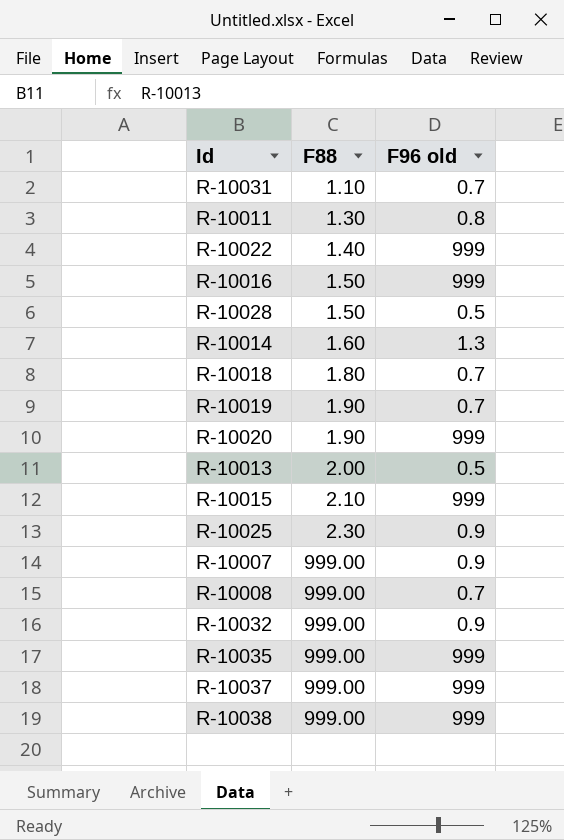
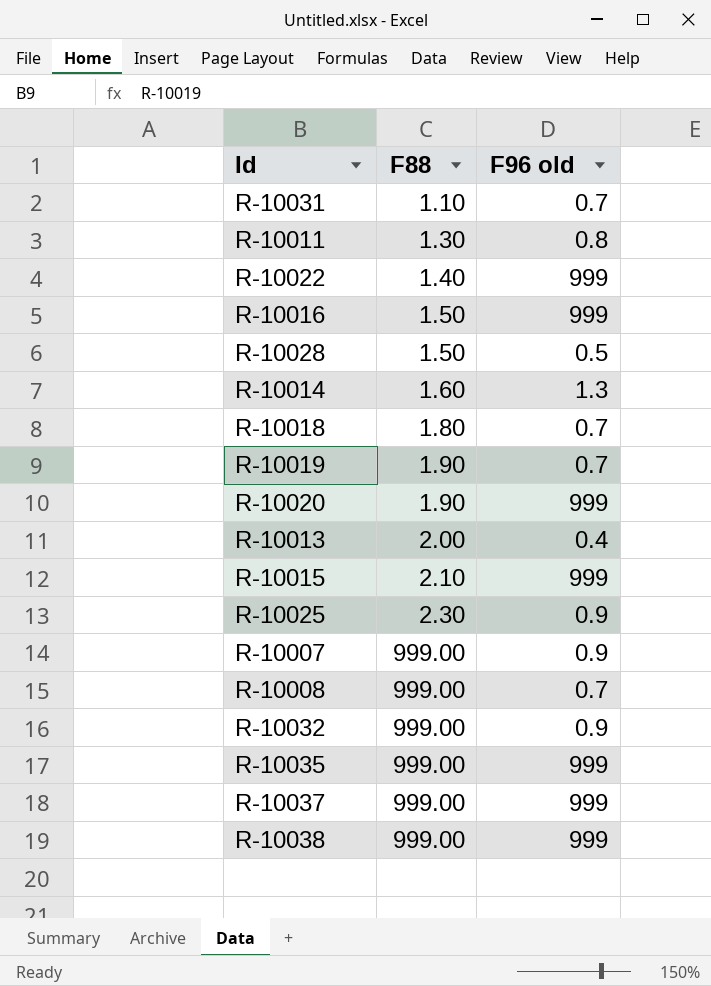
R-10013 | F96 old: 0.5 -> 0.4

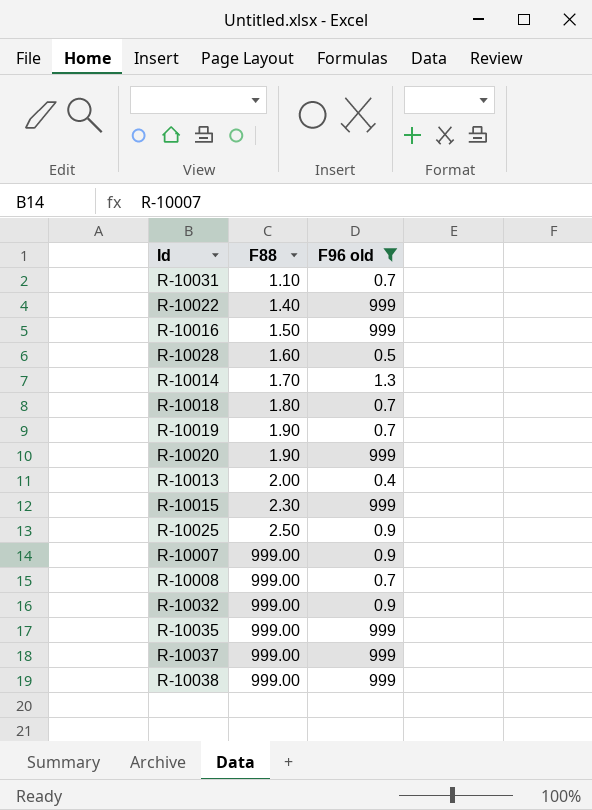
filter: none -> F96 old != 0.8
R-10028 | F88: 1.50 -> 1.60
R-10014 | F88: 1.60 -> 1.70
R-10015 | F88: 2.10 -> 2.30
R-10025 | F88: 2.30 -> 2.50

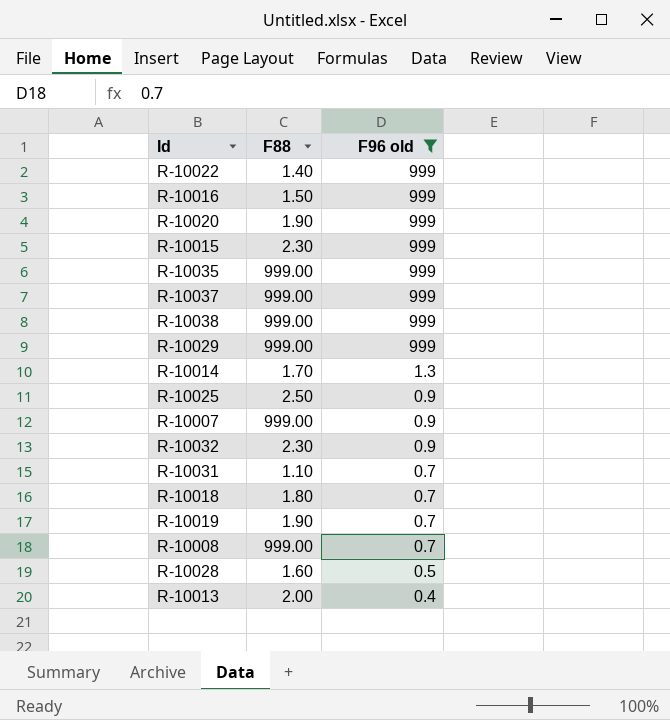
row order: F88 ascending -> F96 old descending
row R-10029: none -> 999.00 | 999
R-10032 | F88: 999.00 -> 2.30

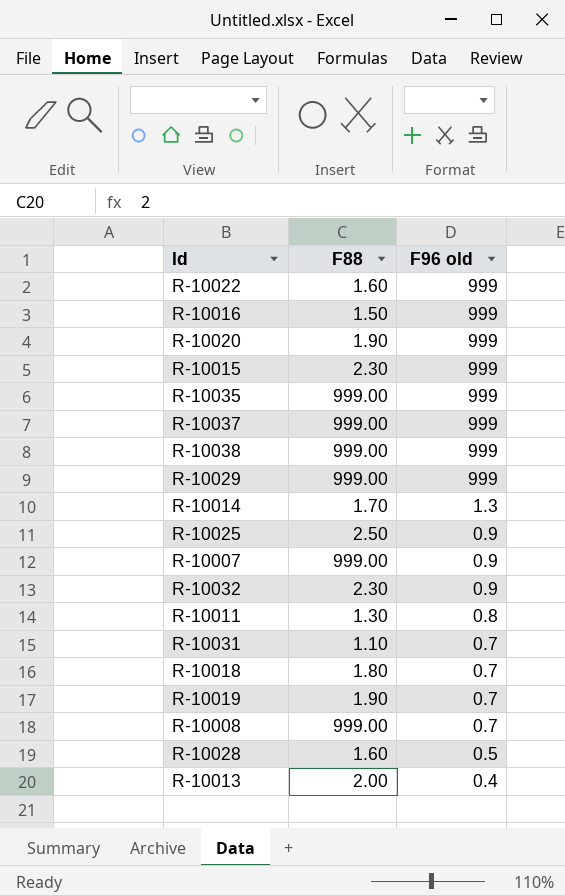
filter: F96 old != 0.8 -> none
R-10022 | F88: 1.40 -> 1.60

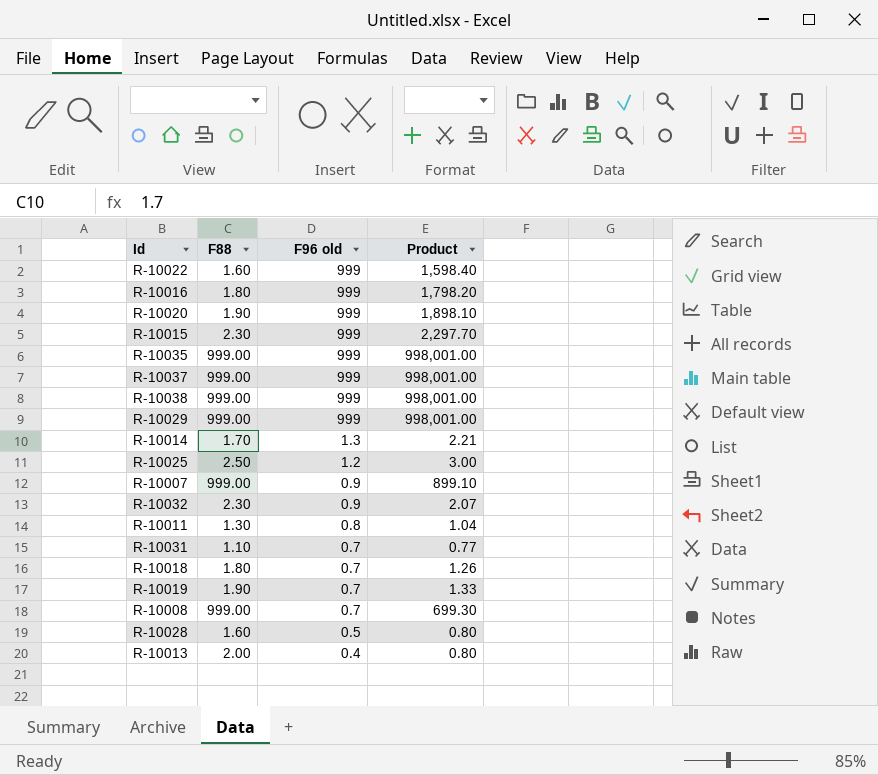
column Product | formula: none -> [F88] * [F96 old]
R-10016 | F88: 1.50 -> 1.80
R-10025 | F96 old: 0.9 -> 1.2

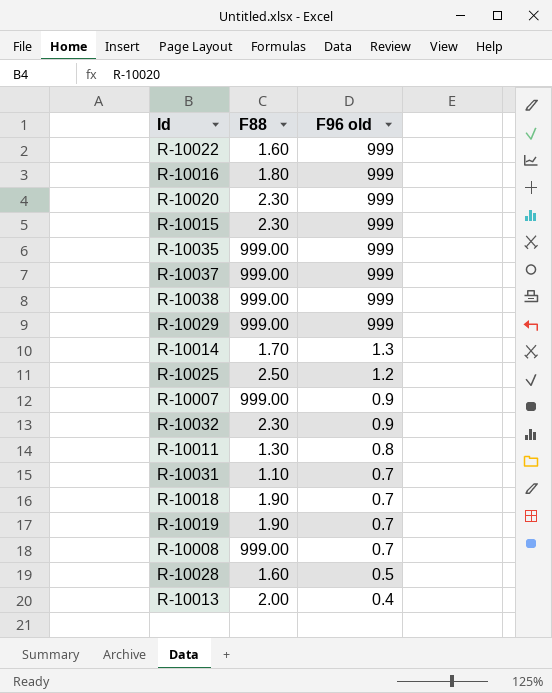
column Product | formula: [F88] * [F96 old] -> none
R-10020 | F88: 1.90 -> 2.30
R-10018 | F88: 1.80 -> 1.90

